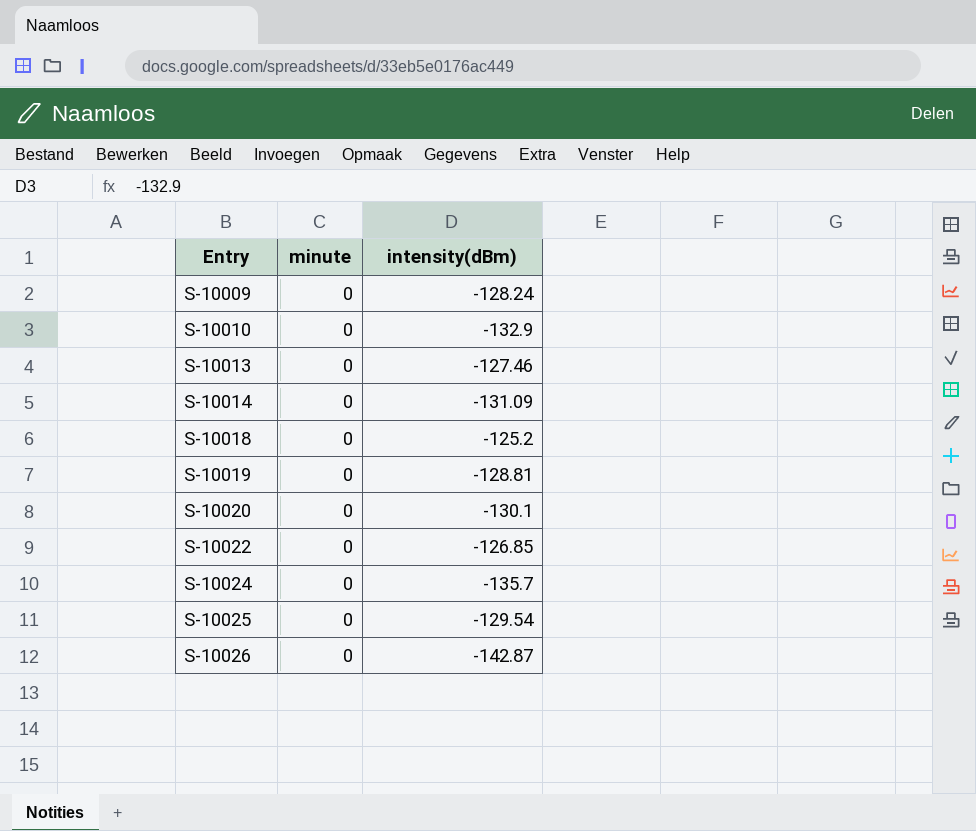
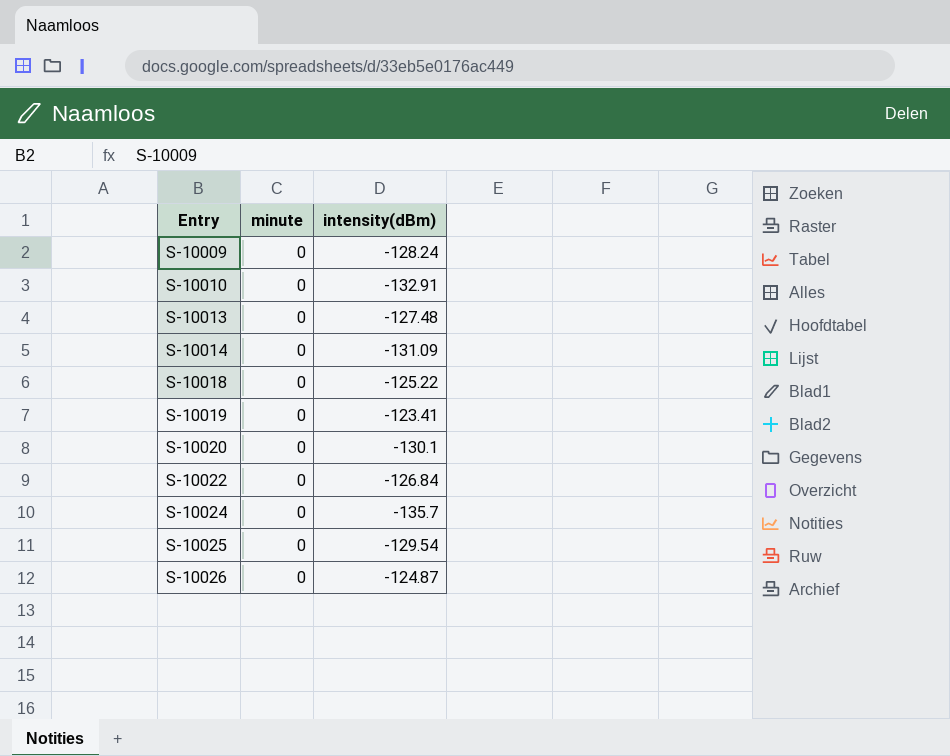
S-10010 | intensity(dBm): -132.9 -> -132.91
S-10013 | intensity(dBm): -127.46 -> -127.48
S-10018 | intensity(dBm): -125.2 -> -125.22
S-10019 | intensity(dBm): -128.81 -> -123.41
S-10022 | intensity(dBm): -126.85 -> -126.84
S-10026 | intensity(dBm): -142.87 -> -124.87

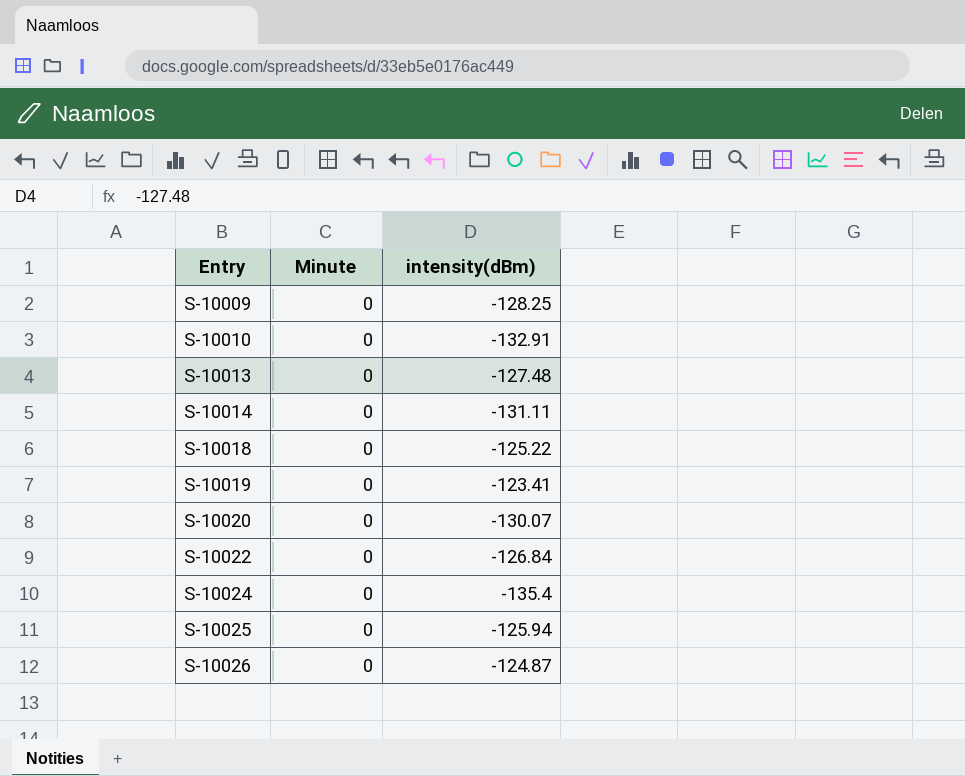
column name: minute -> Minute
S-10009 | intensity(dBm): -128.24 -> -128.25
S-10014 | intensity(dBm): -131.09 -> -131.11
S-10020 | intensity(dBm): -130.1 -> -130.07
S-10024 | intensity(dBm): -135.7 -> -135.4
S-10025 | intensity(dBm): -129.54 -> -125.94

